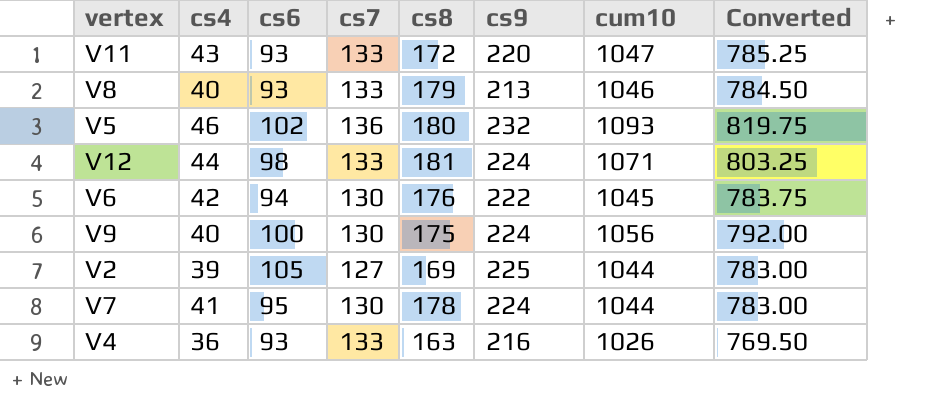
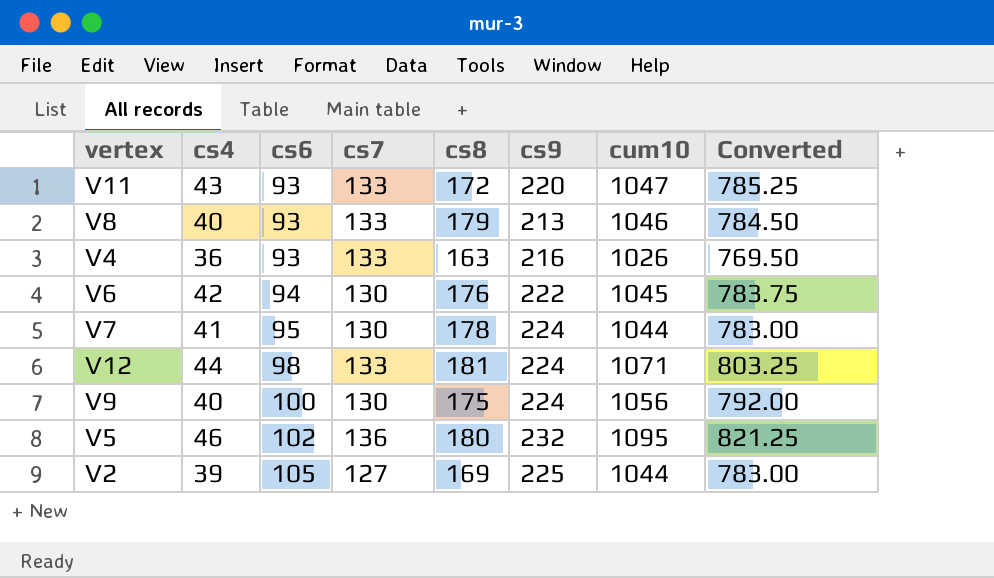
row order: none -> cs6 ascending
V5 | cum10: 1093 -> 1095
V5 | Converted: 819.75 -> 821.25

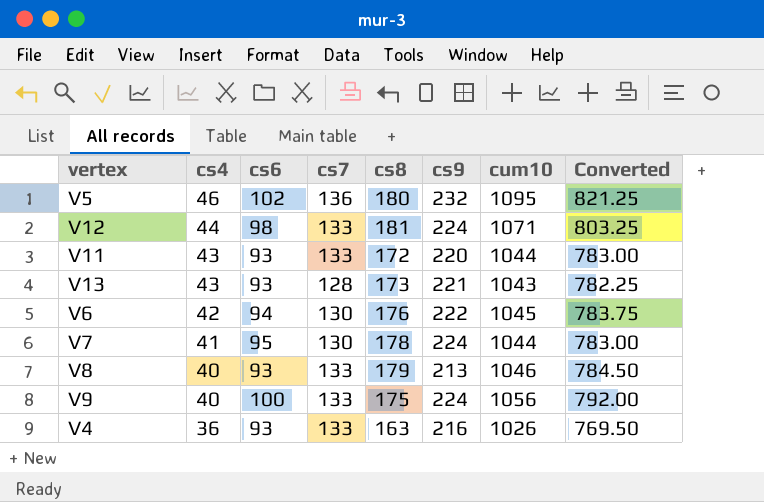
row order: cs6 ascending -> cs4 descending
row V2: 39 | 105 | 127 | 169 | 225 | 1044 | 783.00 -> none
V11 | cum10: 1047 -> 1044
V11 | Converted: 785.25 -> 783.00
row V13: none -> 43 | 93 | 128 | 173 | 221 | 1043 | 782.25
V9 | cs7: 130 -> 133

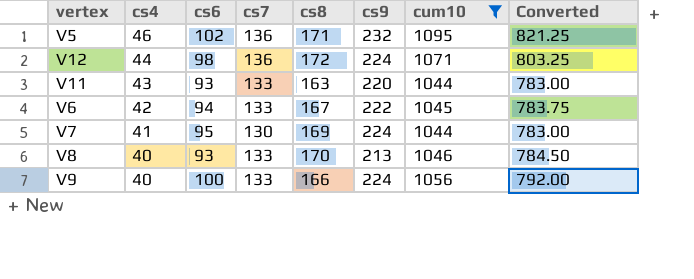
filter: none -> cum10 >= 1044
V5 | cs8: 180 -> 171
V12 | cs7: 133 -> 136
V12 | cs8: 181 -> 172
V11 | cs8: 172 -> 163
V6 | cs7: 130 -> 133
V6 | cs8: 176 -> 167
V7 | cs8: 178 -> 169
V8 | cs8: 179 -> 170
V9 | cs8: 175 -> 166

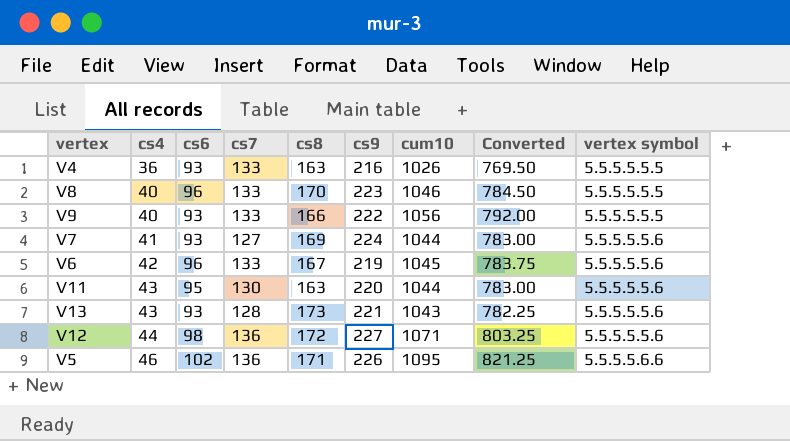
filter: cum10 >= 1044 -> none
row order: cs4 descending -> cs4 ascending
column vertex symbol | position: none -> 9
V8 | cs6: 93 -> 96
V8 | cs9: 213 -> 223
V9 | cs6: 100 -> 93
V9 | cs9: 224 -> 222
V7 | cs6: 95 -> 93
V7 | cs7: 130 -> 127
V6 | cs6: 94 -> 96
V6 | cs9: 222 -> 219
V11 | cs6: 93 -> 95
V11 | cs7: 133 -> 130
V12 | cs9: 224 -> 227
V5 | cs9: 232 -> 226

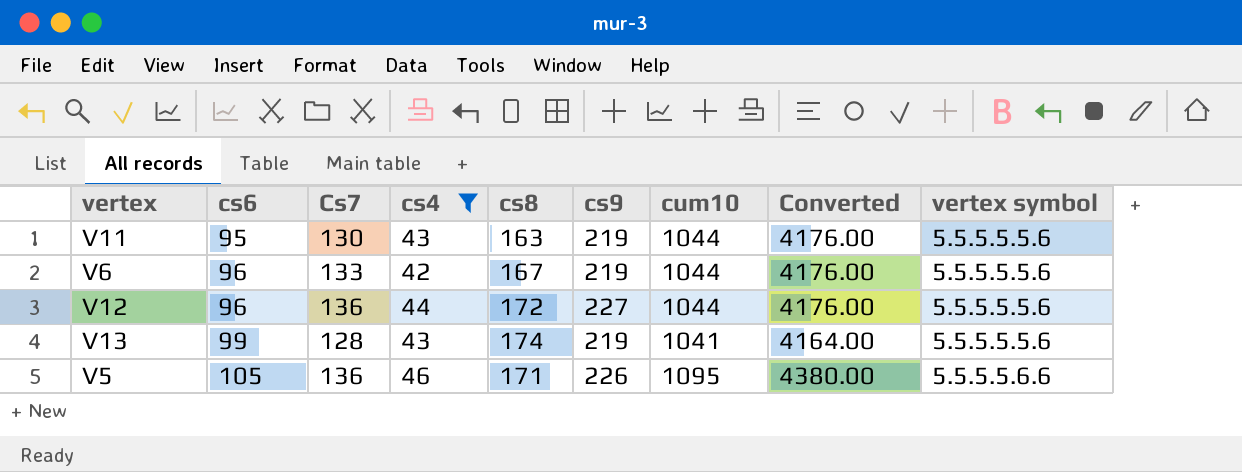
filter: none -> cs4 >= 42
row order: cs4 ascending -> cs6 ascending
column name: cs7 -> Cs7
column cs4 | position: 2 -> 4
column Converted | formula: [cum10] * 0.75 -> [cum10] * 4
V11 | cs9: 220 -> 219
V6 | cum10: 1045 -> 1044
V12 | cs6: 98 -> 96
V12 | cum10: 1071 -> 1044
V13 | cs6: 93 -> 99
V13 | cs8: 173 -> 174
V13 | cs9: 221 -> 219
V13 | cum10: 1043 -> 1041
V5 | cs6: 102 -> 105

